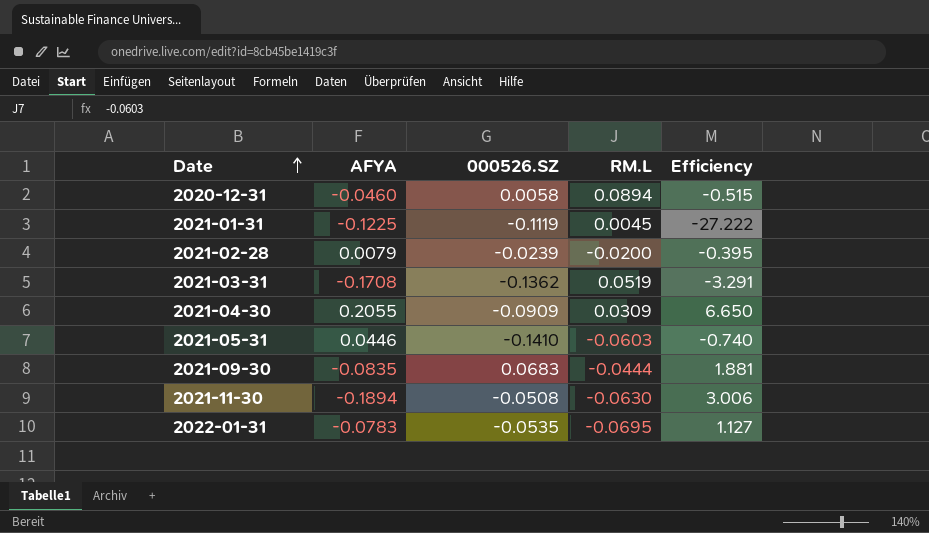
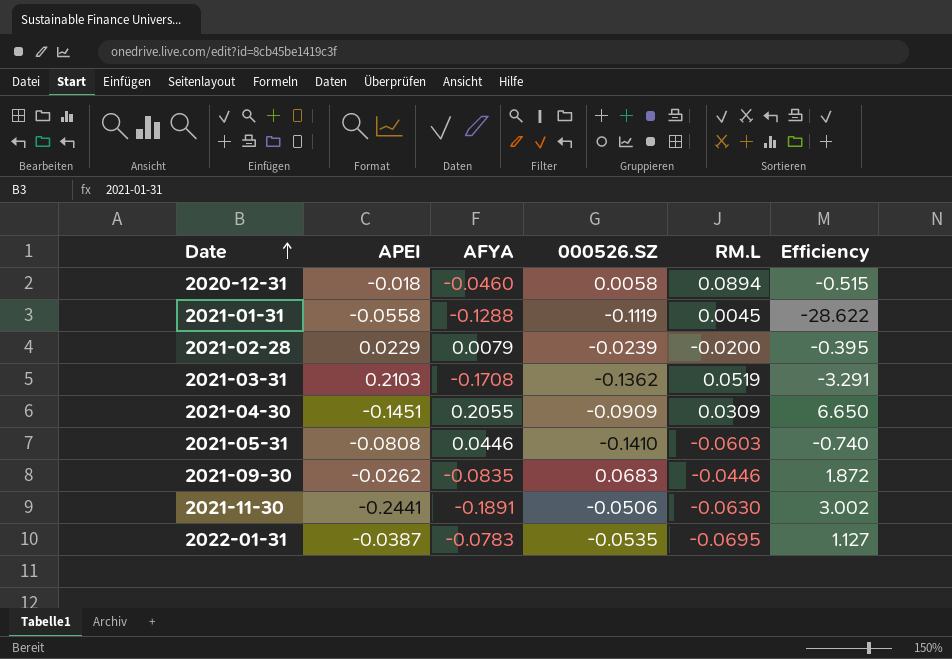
column APEI | position: none -> 2
2021-01-31 | AFYA: -0.1225 -> -0.1288
2021-01-31 | Efficiency: -27.222 -> -28.622
2021-09-30 | RM.L: -0.0444 -> -0.0446
2021-09-30 | Efficiency: 1.881 -> 1.872
2021-11-30 | AFYA: -0.1894 -> -0.1891
2021-11-30 | 000526.SZ: -0.0508 -> -0.0506
2021-11-30 | Efficiency: 3.006 -> 3.002

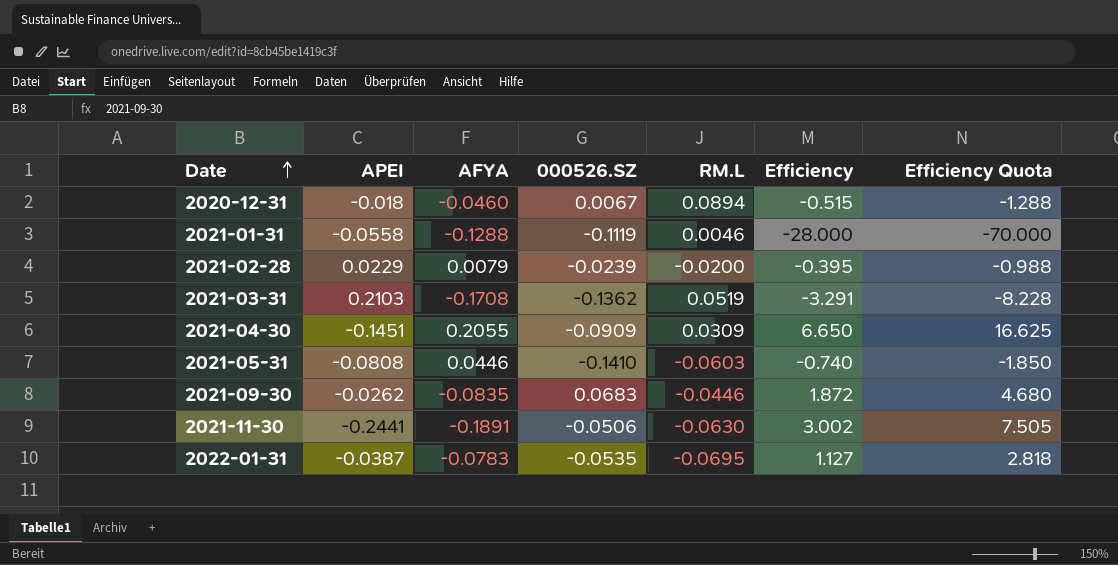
column Efficiency Quota | formula: none -> [Efficiency] * 2.5
2020-12-31 | 000526.SZ: 0.0058 -> 0.0067
2021-01-31 | RM.L: 0.0045 -> 0.0046
2021-01-31 | Efficiency: -28.622 -> -28.000

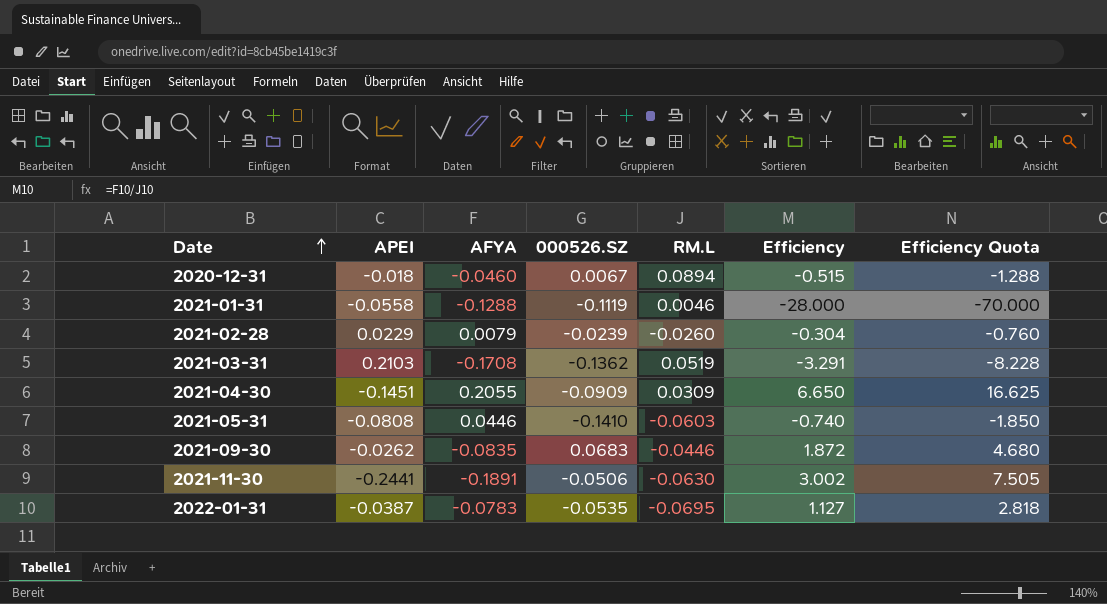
2021-02-28 | RM.L: -0.0200 -> -0.0260
2021-02-28 | Efficiency: -0.395 -> -0.304
2021-02-28 | Efficiency Quota: -0.988 -> -0.760

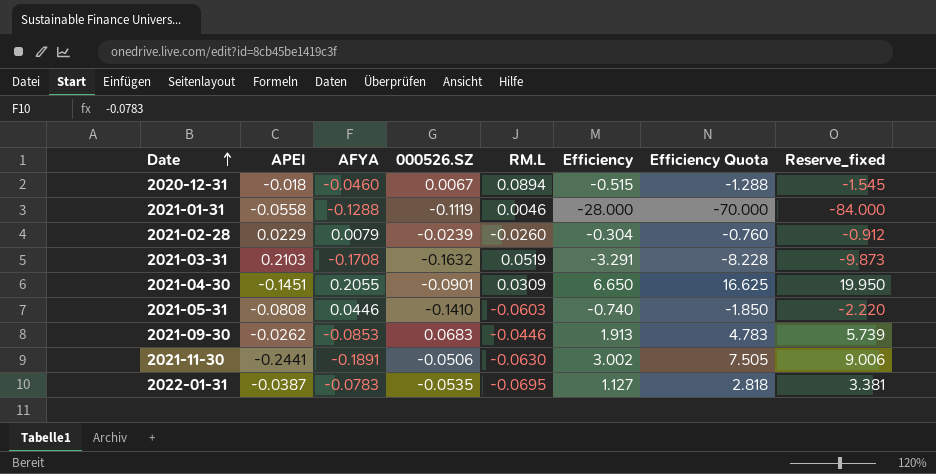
column Reserve_fixed | formula: none -> [Efficiency] * 3
2021-03-31 | 000526.SZ: -0.1362 -> -0.1632
2021-04-30 | 000526.SZ: -0.0909 -> -0.0901
2021-09-30 | AFYA: -0.0835 -> -0.0853
2021-09-30 | Efficiency: 1.872 -> 1.913
2021-09-30 | Efficiency Quota: 4.680 -> 4.783

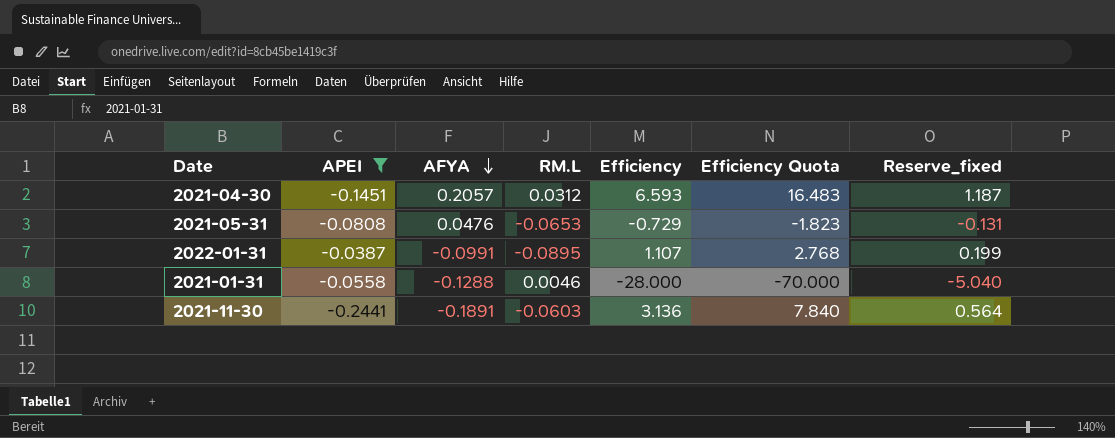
filter: none -> APEI <= -0.0387
row order: Date ascending -> AFYA descending
column 000526.SZ | position: 4 -> none
column Reserve_fixed | formula: [Efficiency] * 3 -> [Efficiency] * 0.18
2021-04-30 | AFYA: 0.2055 -> 0.2057
2021-04-30 | RM.L: 0.0309 -> 0.0312
2021-04-30 | Efficiency: 6.650 -> 6.593
2021-04-30 | Efficiency Quota: 16.625 -> 16.483
2021-05-31 | AFYA: 0.0446 -> 0.0476
2021-05-31 | RM.L: -0.0603 -> -0.0653
2021-05-31 | Efficiency: -0.740 -> -0.729
2021-05-31 | Efficiency Quota: -1.850 -> -1.823
2022-01-31 | AFYA: -0.0783 -> -0.0991
2022-01-31 | RM.L: -0.0695 -> -0.0895
2022-01-31 | Efficiency: 1.127 -> 1.107
2022-01-31 | Efficiency Quota: 2.818 -> 2.768
2021-11-30 | RM.L: -0.0630 -> -0.0603
2021-11-30 | Efficiency: 3.002 -> 3.136
2021-11-30 | Efficiency Quota: 7.505 -> 7.840

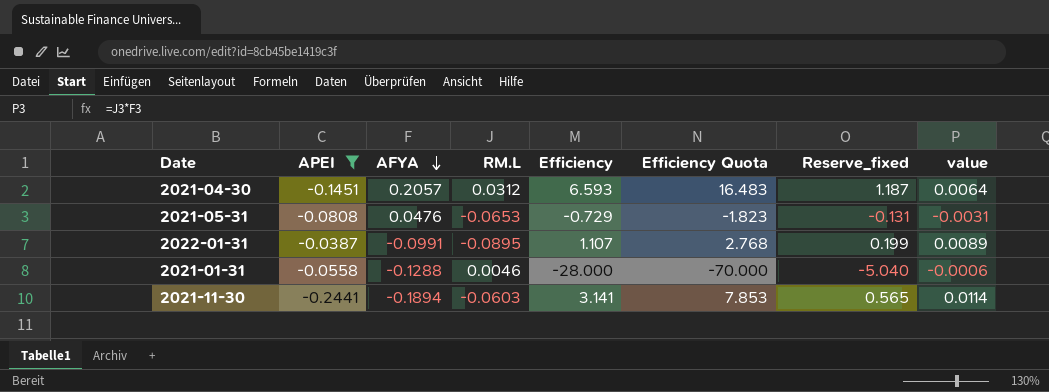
column value | formula: none -> [AFYA] * [RM.L]
2021-11-30 | AFYA: -0.1891 -> -0.1894
2021-11-30 | Efficiency: 3.136 -> 3.141
2021-11-30 | Efficiency Quota: 7.840 -> 7.853
2021-11-30 | Reserve_fixed: 0.564 -> 0.565

